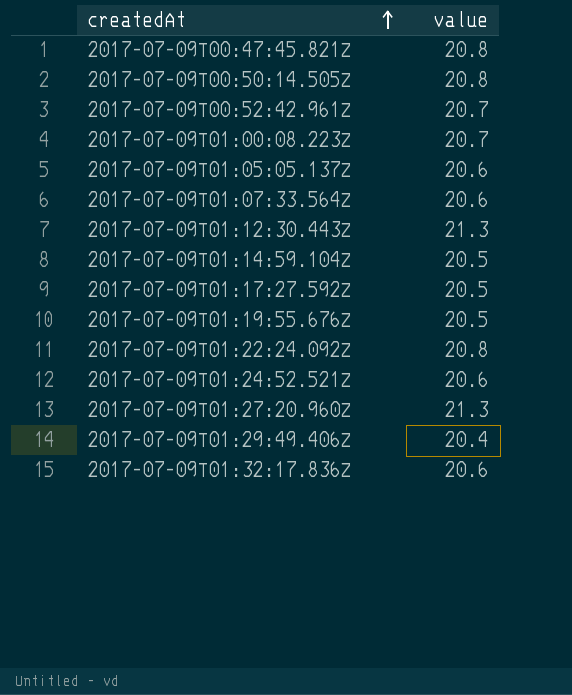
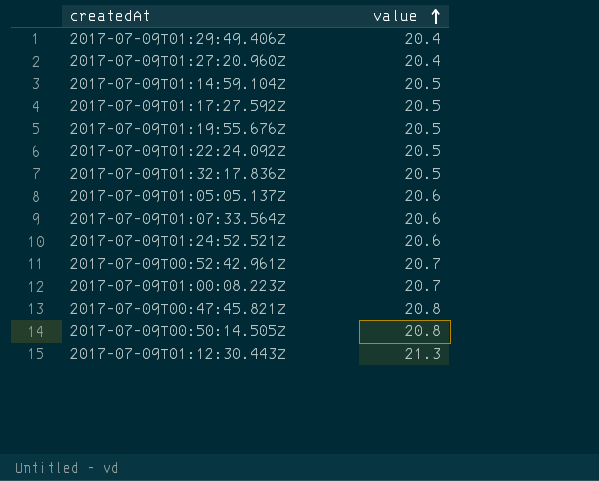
row order: createdAt ascending -> value ascending
2017-07-09T01:27:20.960Z | value: 21.3 -> 20.4
2017-07-09T01:22:24.092Z | value: 20.8 -> 20.5
2017-07-09T01:32:17.836Z | value: 20.6 -> 20.5

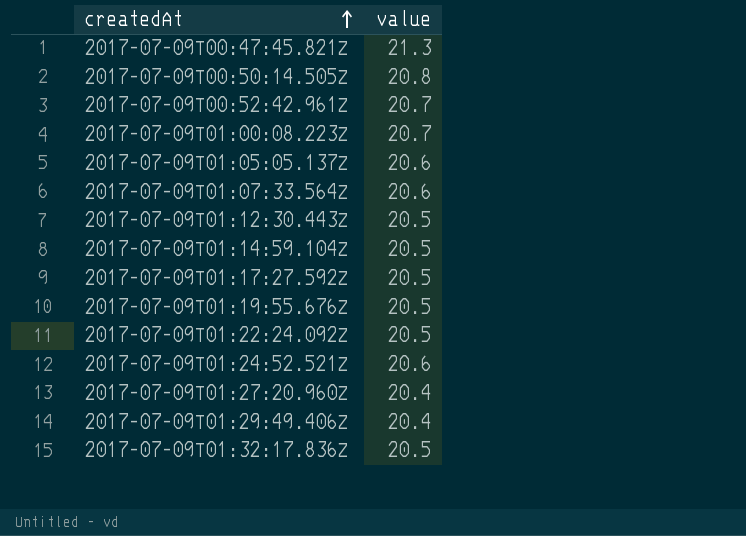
row order: value ascending -> createdAt ascending
2017-07-09T00:47:45.821Z | value: 20.8 -> 21.3
2017-07-09T01:12:30.443Z | value: 21.3 -> 20.5

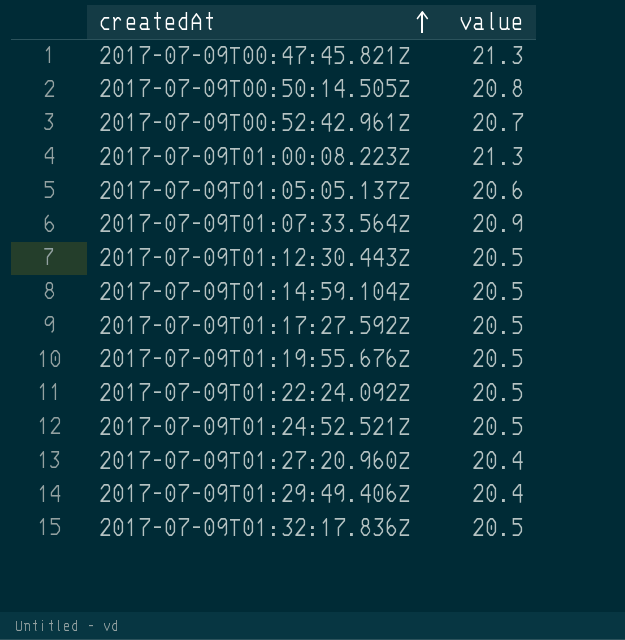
2017-07-09T01:00:08.223Z | value: 20.7 -> 21.3
2017-07-09T01:07:33.564Z | value: 20.6 -> 20.9
2017-07-09T01:24:52.521Z | value: 20.6 -> 20.5

